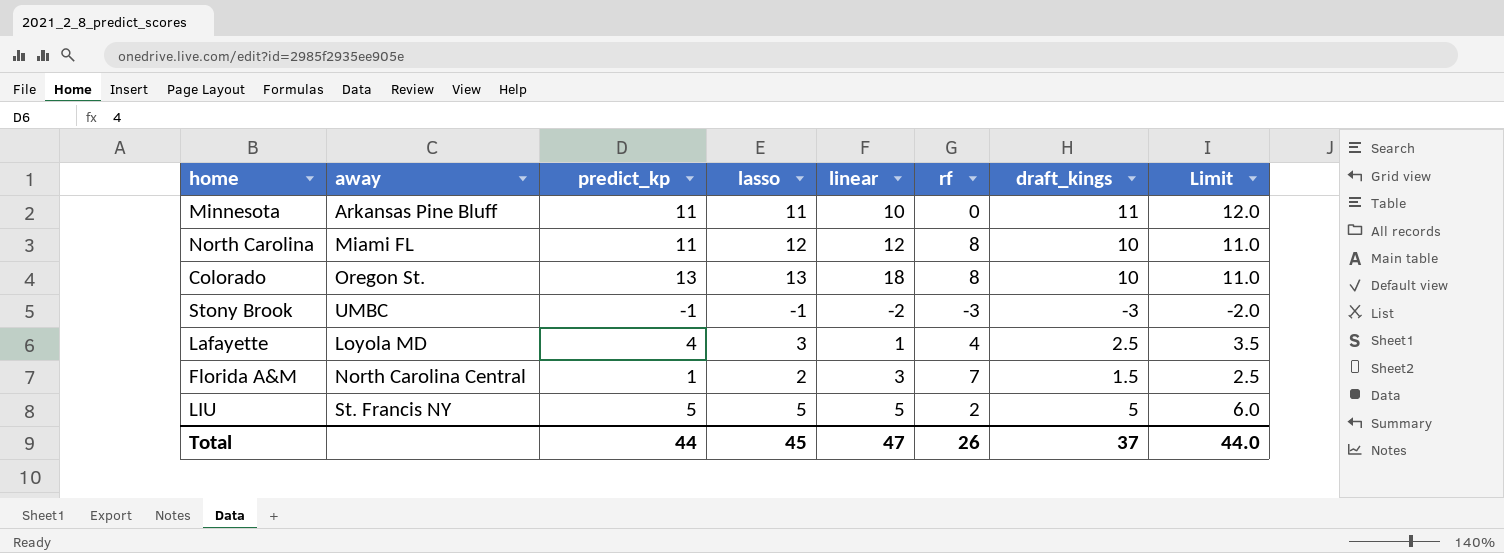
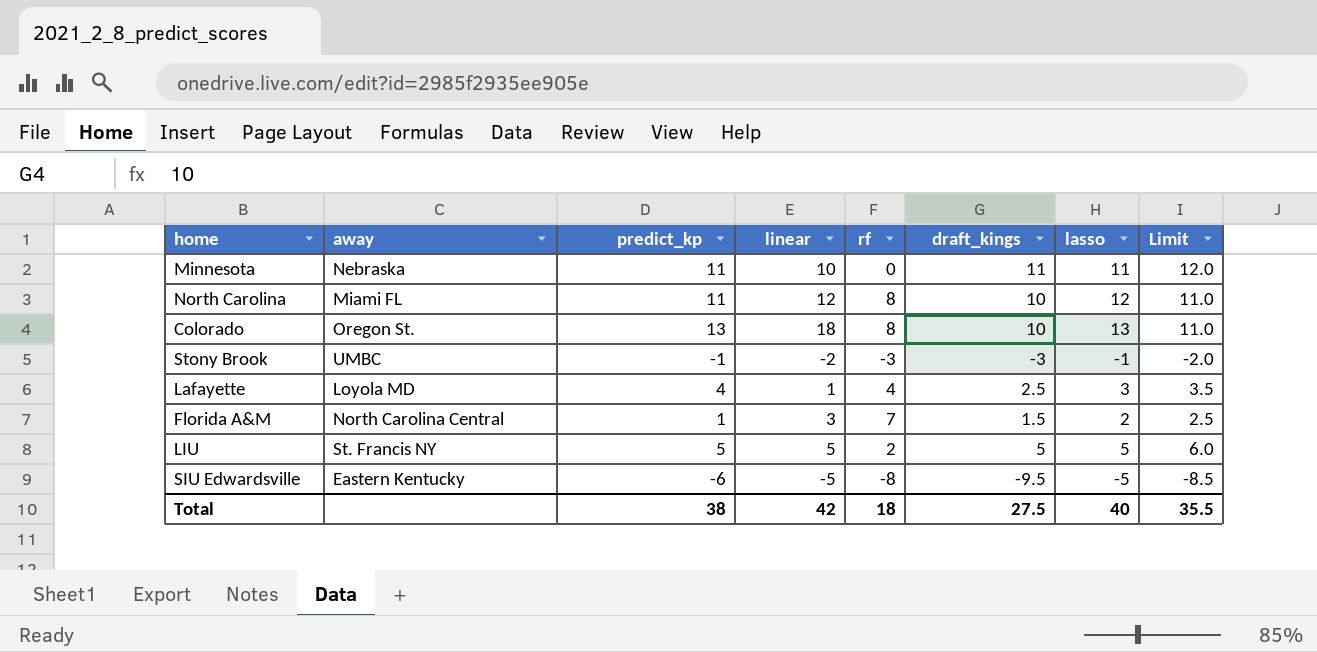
column lasso | position: 4 -> 7
Minnesota | away: Arkansas Pine Bluff -> Nebraska
row SIU Edwardsville: none -> Eastern Kentucky | -6 | -5 | -8 | -9.5 | -5 | -8.5
Total | predict_kp: 44 -> 38
Total | linear: 47 -> 42
Total | rf: 26 -> 18
Total | draft_kings: 37 -> 27.5
Total | lasso: 45 -> 40
Total | Limit: 44.0 -> 35.5

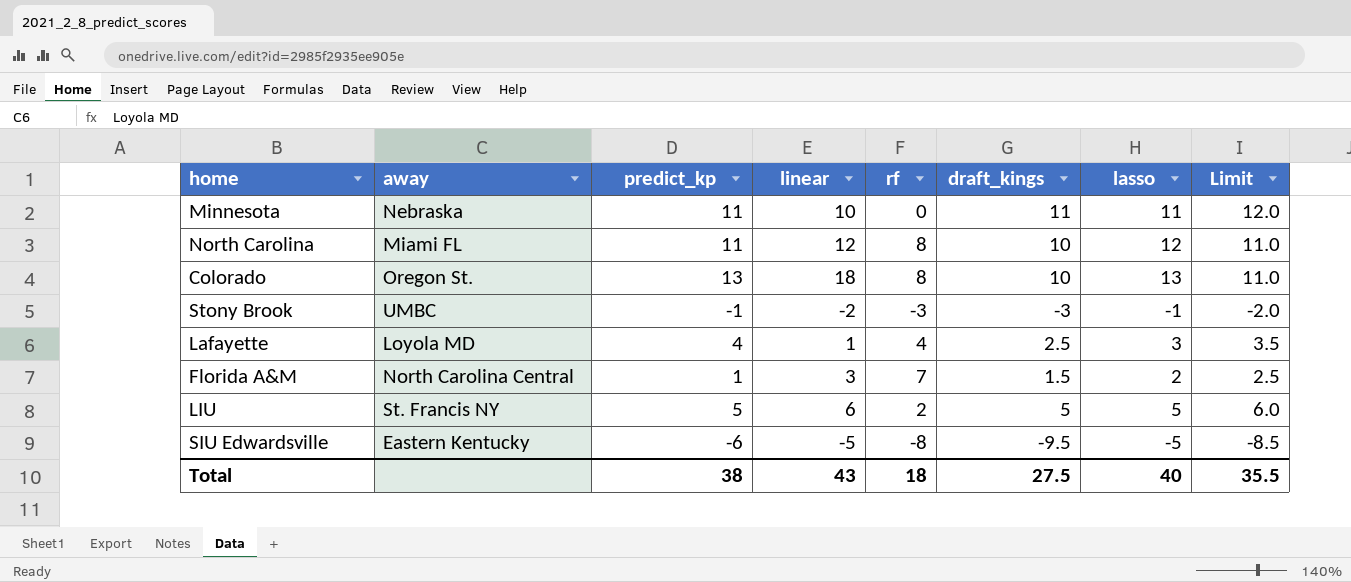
LIU | linear: 5 -> 6
Total | linear: 42 -> 43

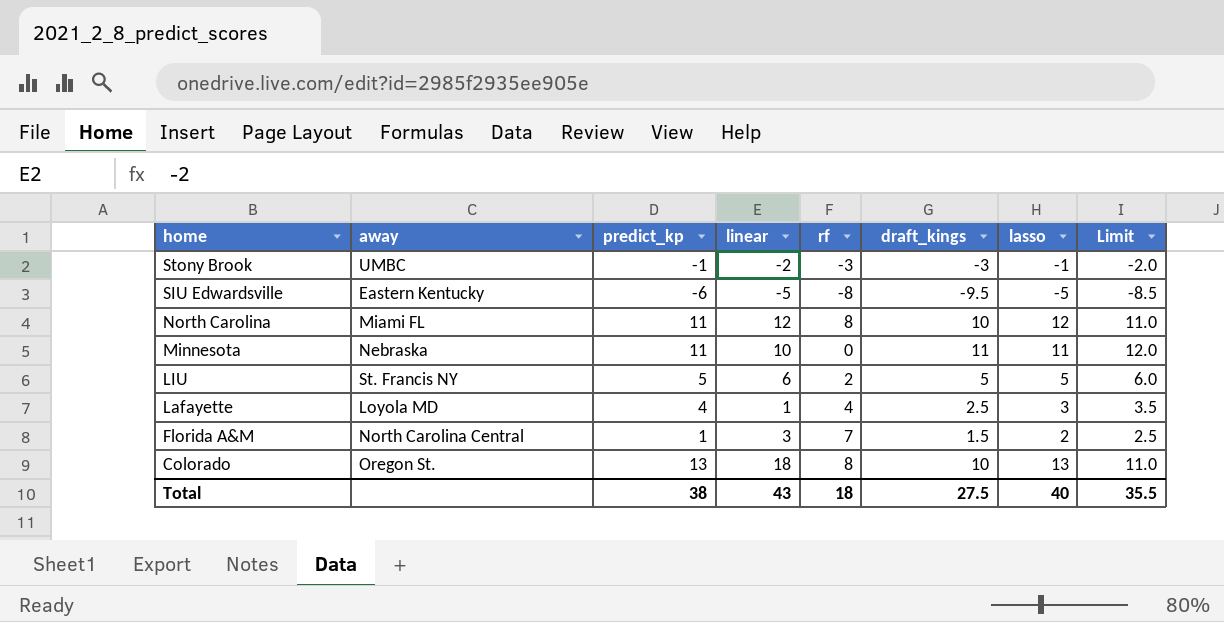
row order: none -> home descending

